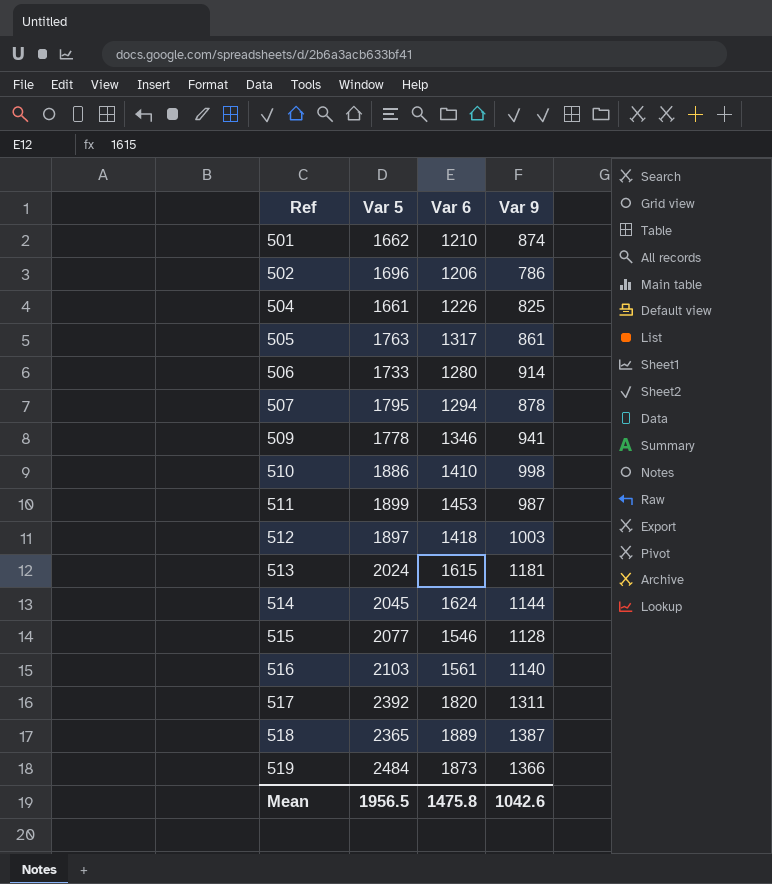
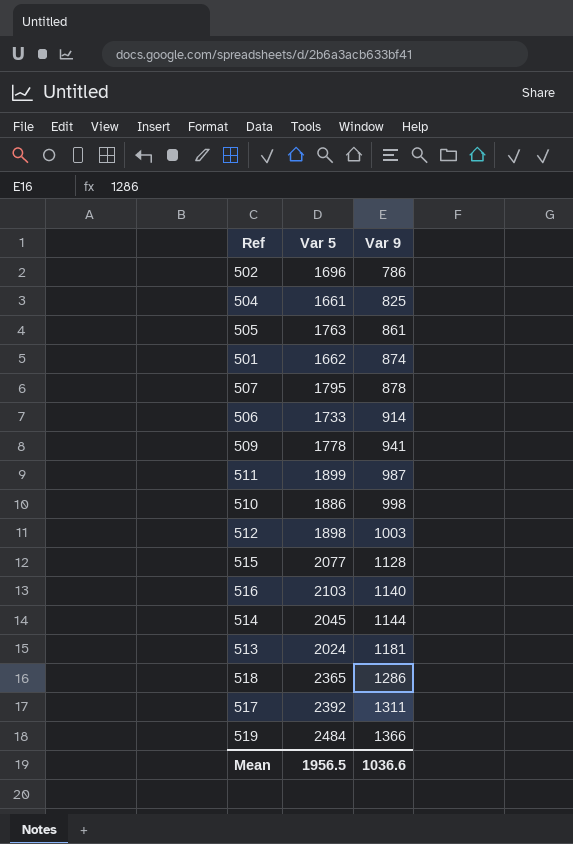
row order: Ref ascending -> Var 9 ascending
column Var 6 | position: 3 -> none
512 | Var 5: 1897 -> 1898
518 | Var 9: 1387 -> 1286
Mean | Var 9: 1042.6 -> 1036.6

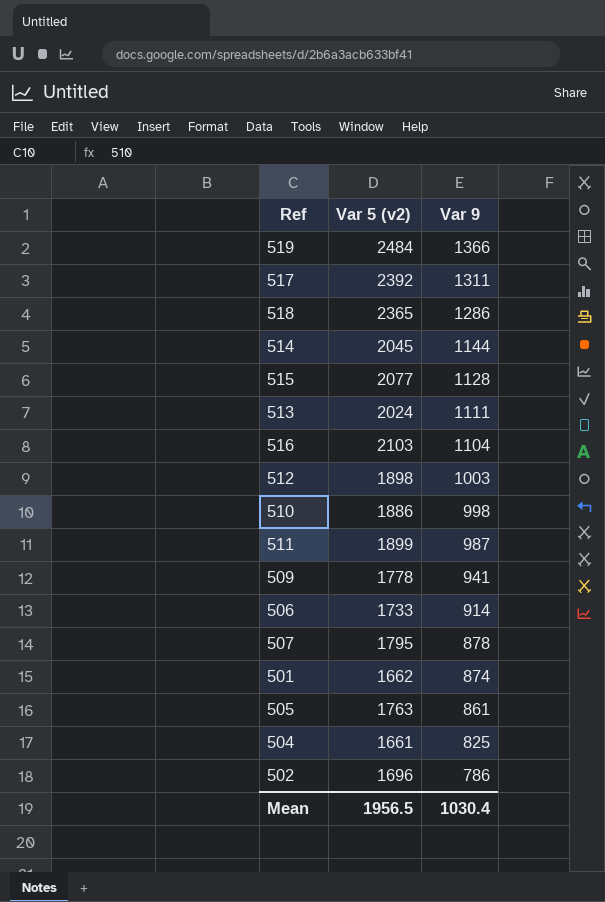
row order: Var 9 ascending -> Var 9 descending
column name: Var 5 -> Var 5 (v2)
513 | Var 9: 1181 -> 1111
516 | Var 9: 1140 -> 1104
Mean | Var 9: 1036.6 -> 1030.4

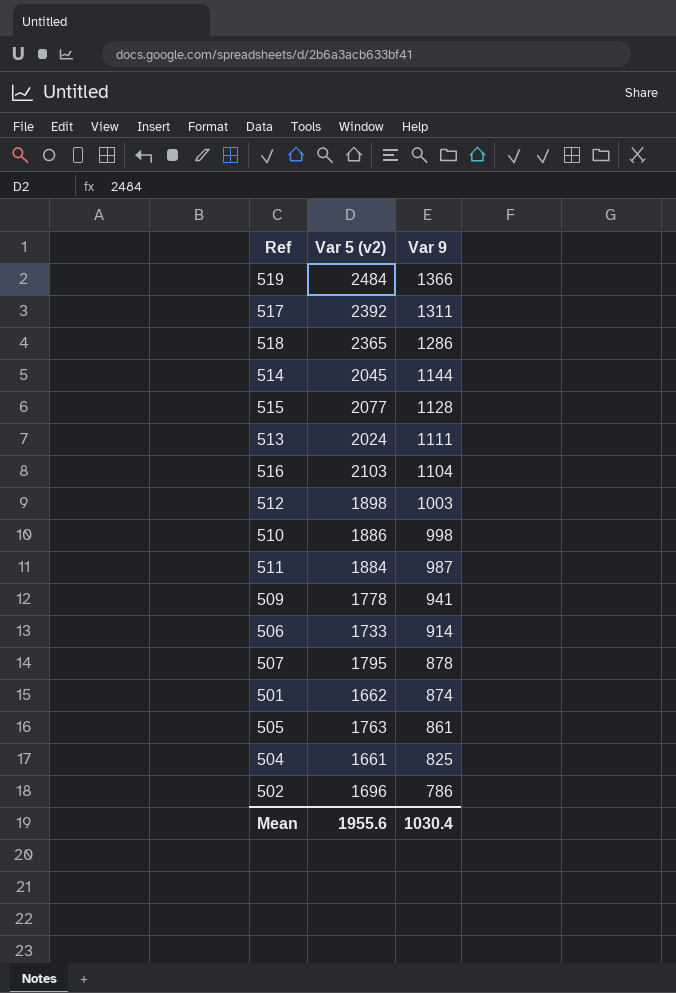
511 | Var 5 (v2): 1899 -> 1884
Mean | Var 5 (v2): 1956.5 -> 1955.6

